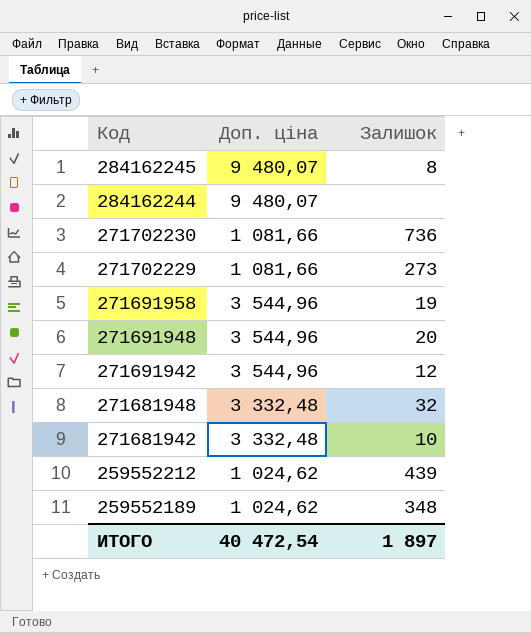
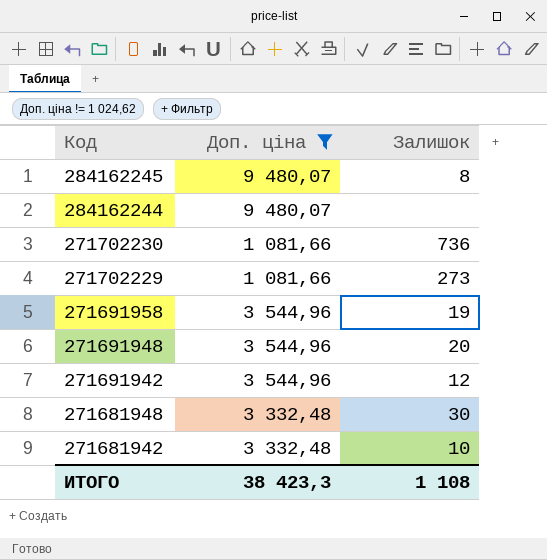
filter: none -> Доп. ціна != 1 024,62
271681948 | Залишок: 32 -> 30
ИТОГО | Доп. ціна: 40 472,54 -> 38 423,3
ИТОГО | Залишок: 1 897 -> 1 108

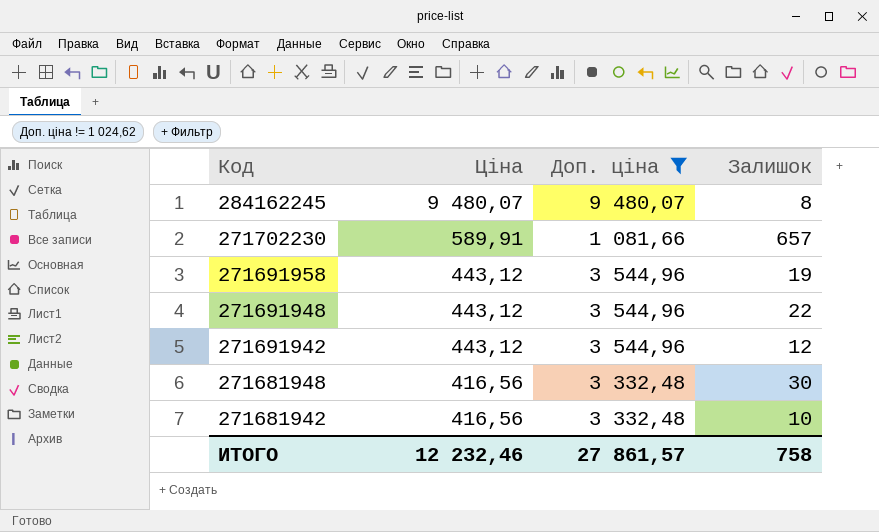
column Ціна | position: none -> 2
row 284162244: 9 480,07 | none -> none
row 271702229: 1 081,66 | 273 -> none
271702230 | Залишок: 736 -> 657
271691948 | Залишок: 20 -> 22
ИТОГО | Доп. ціна: 38 423,3 -> 27 861,57
ИТОГО | Залишок: 1 108 -> 758

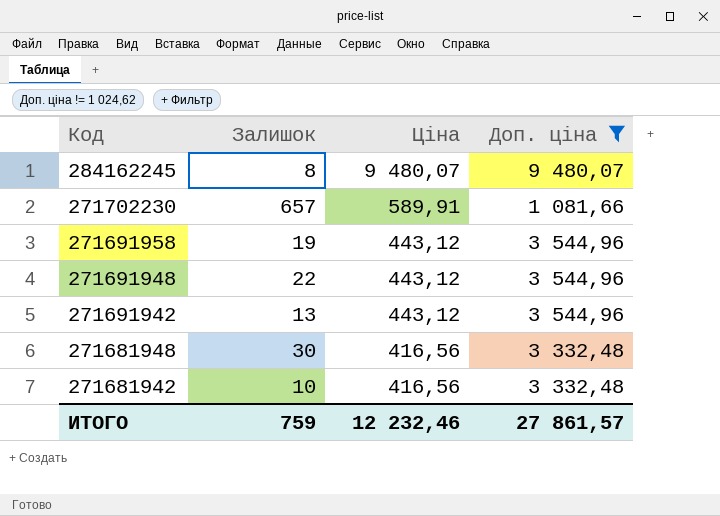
column Залишок | position: 4 -> 2
271691942 | Залишок: 12 -> 13
ИТОГО | Залишок: 758 -> 759

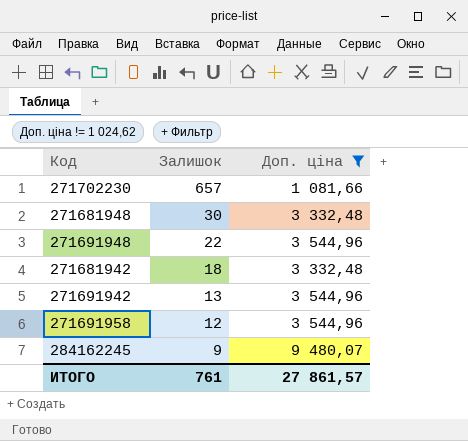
row order: Код descending -> Залишок descending
column Ціна | position: 3 -> none
271681942 | Залишок: 10 -> 18
271691958 | Залишок: 19 -> 12
284162245 | Залишок: 8 -> 9
ИТОГО | Залишок: 759 -> 761

